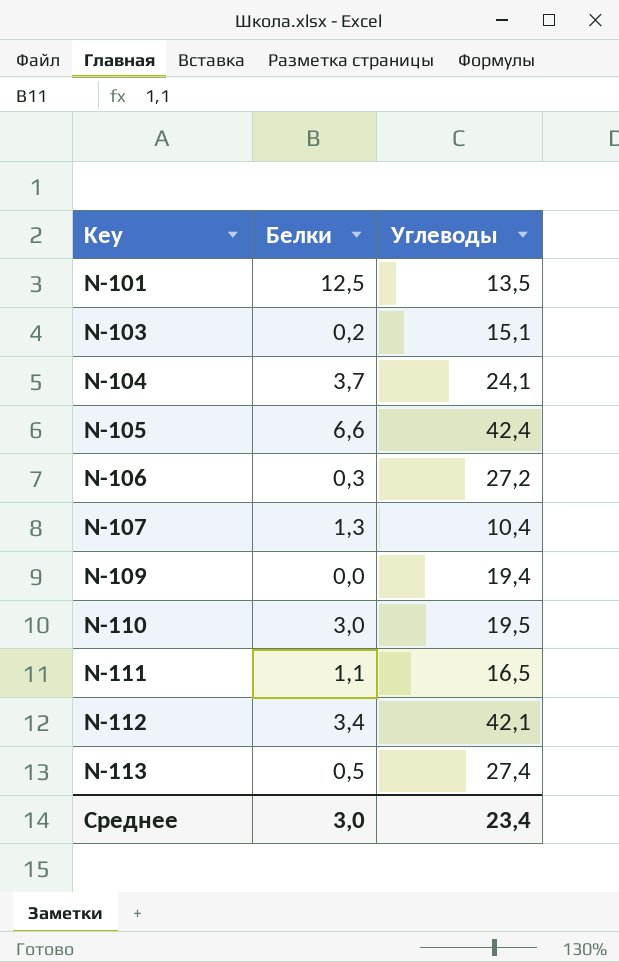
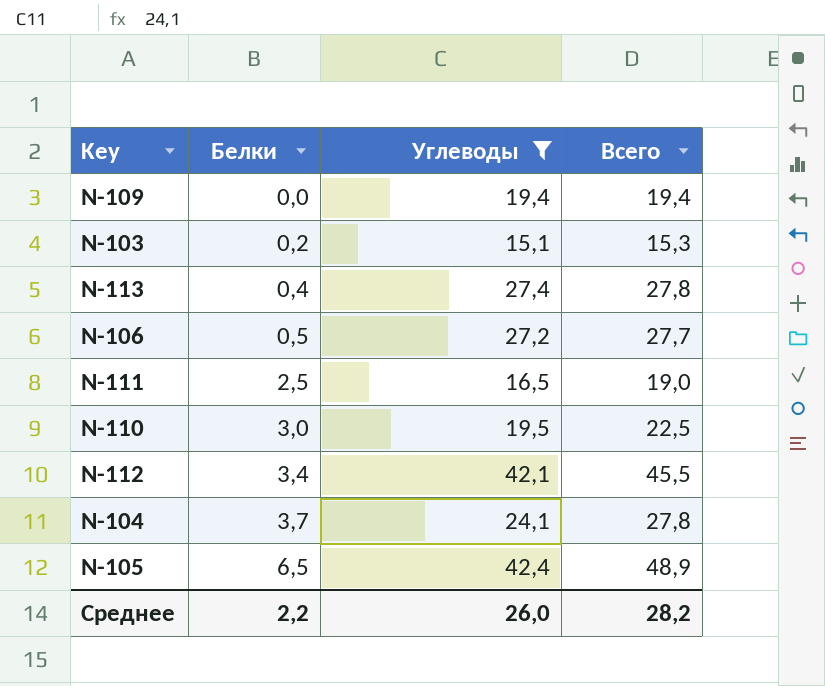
filter: none -> Углеводы >= 15,1
row order: Key ascending -> Белки ascending
column Всего | formula: none -> [Белки] + [Углеводы]
N-113 | Белки: 0,5 -> 0,4
N-106 | Белки: 0,3 -> 0,5
N-111 | Белки: 1,1 -> 2,5
N-105 | Белки: 6,6 -> 6,5
Среднее | Белки: 3,0 -> 2,2
Среднее | Углеводы: 23,4 -> 26,0

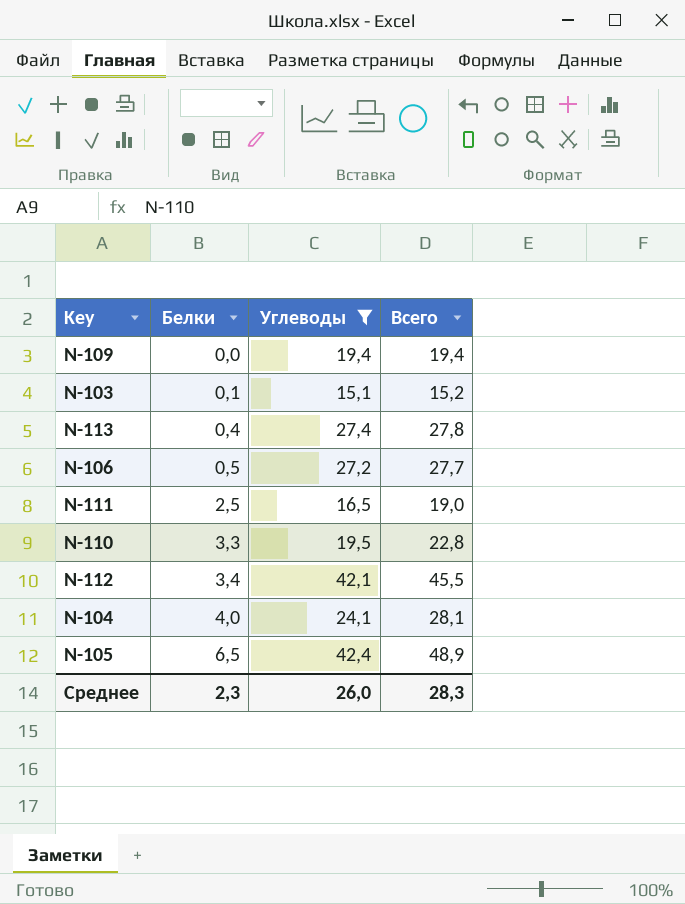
N-103 | Белки: 0,2 -> 0,1
N-103 | Всего: 15,3 -> 15,2
N-110 | Белки: 3,0 -> 3,3
N-110 | Всего: 22,5 -> 22,8
N-104 | Белки: 3,7 -> 4,0
N-104 | Всего: 27,8 -> 28,1
Среднее | Белки: 2,2 -> 2,3
Среднее | Всего: 28,2 -> 28,3

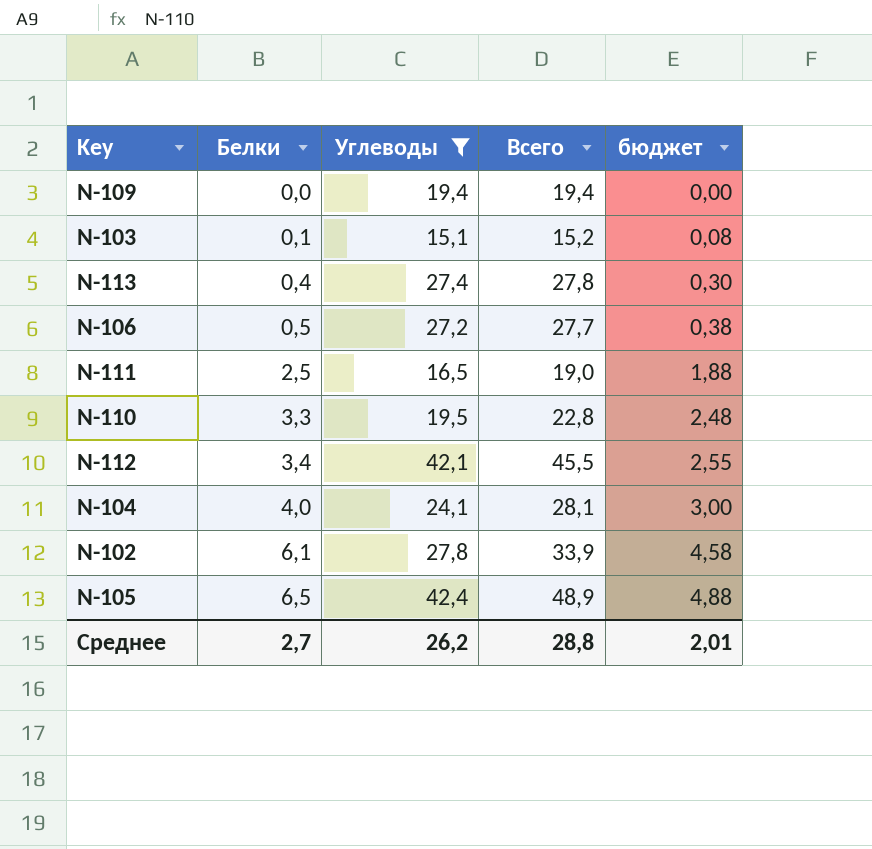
column бюджет | formula: none -> [Белки] * 0,75
row N-102: none -> 6,1 | 27,8 | 33,9 | 4,58
Среднее | Белки: 2,3 -> 2,7
Среднее | Углеводы: 26,0 -> 26,2
Среднее | Всего: 28,3 -> 28,8

